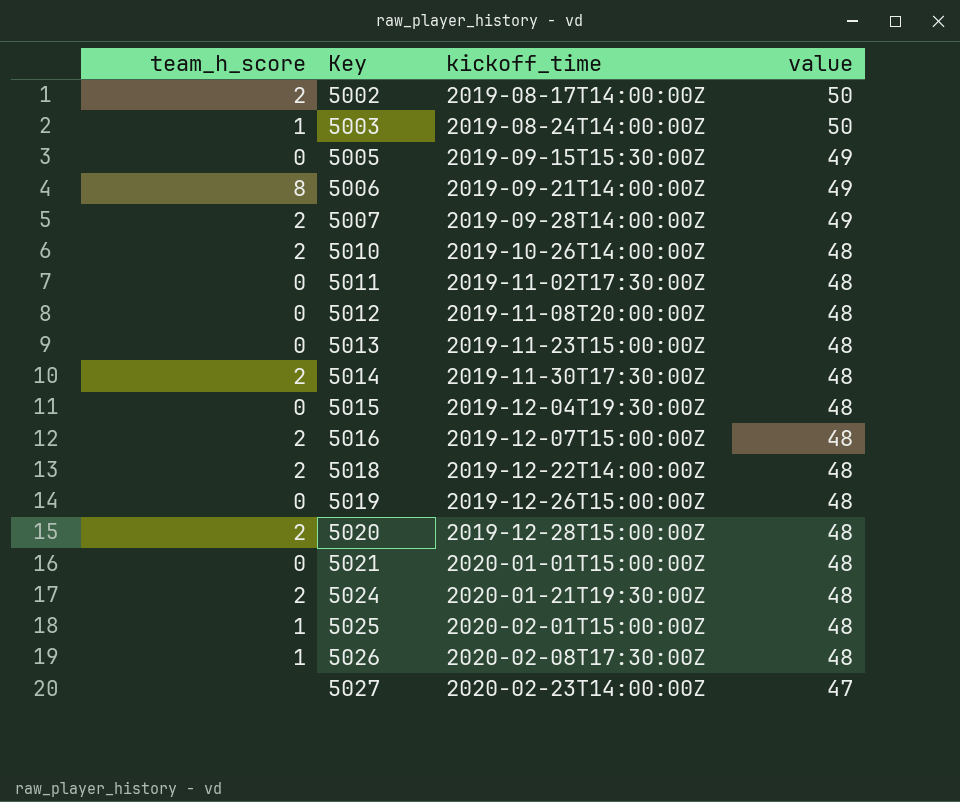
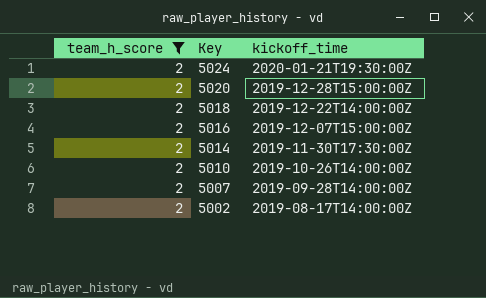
filter: none -> team_h_score = 2
row order: Key ascending -> Key descending
column value | position: 4 -> none

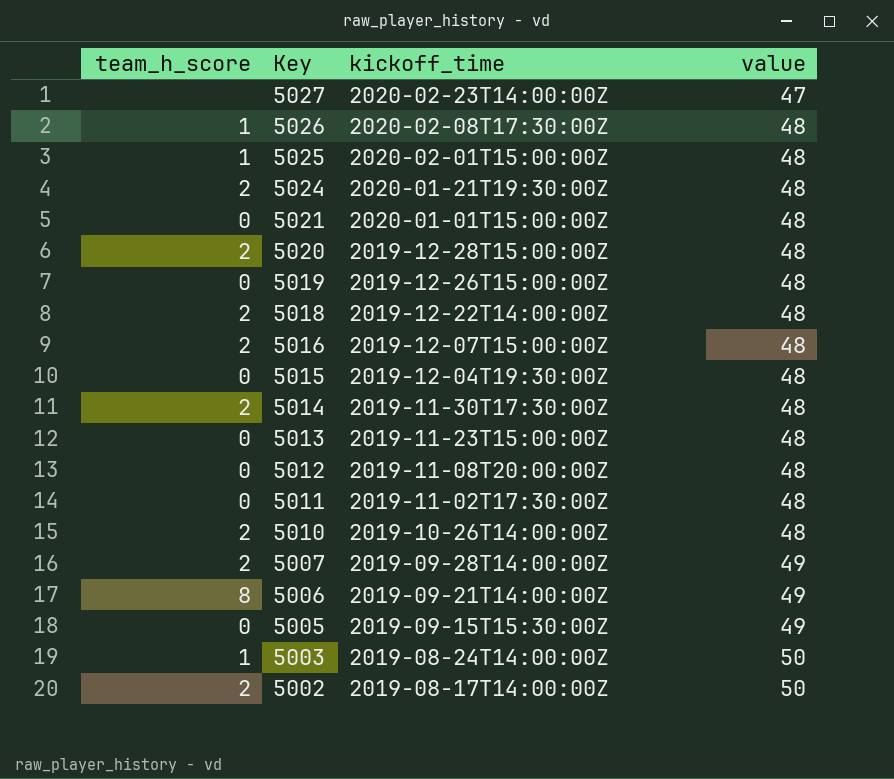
filter: team_h_score = 2 -> none
column value | position: none -> 4

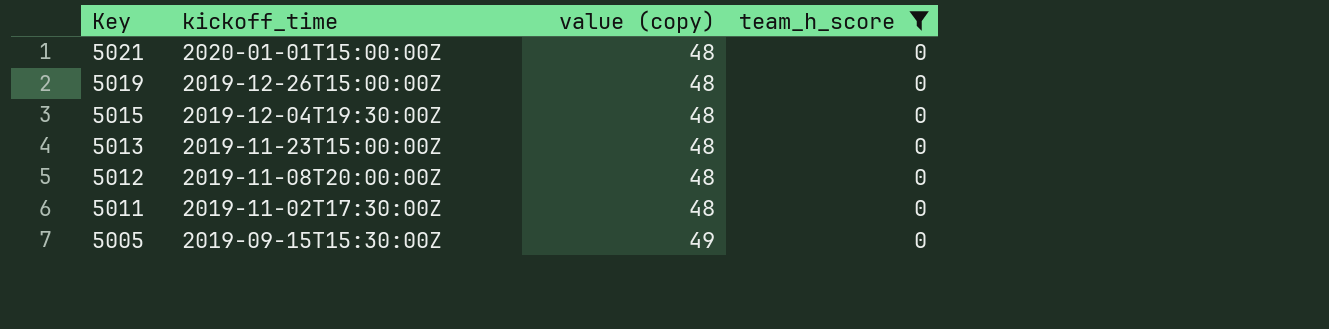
filter: none -> team_h_score = 0
column name: value -> value (copy)
column team_h_score | position: 1 -> 4

